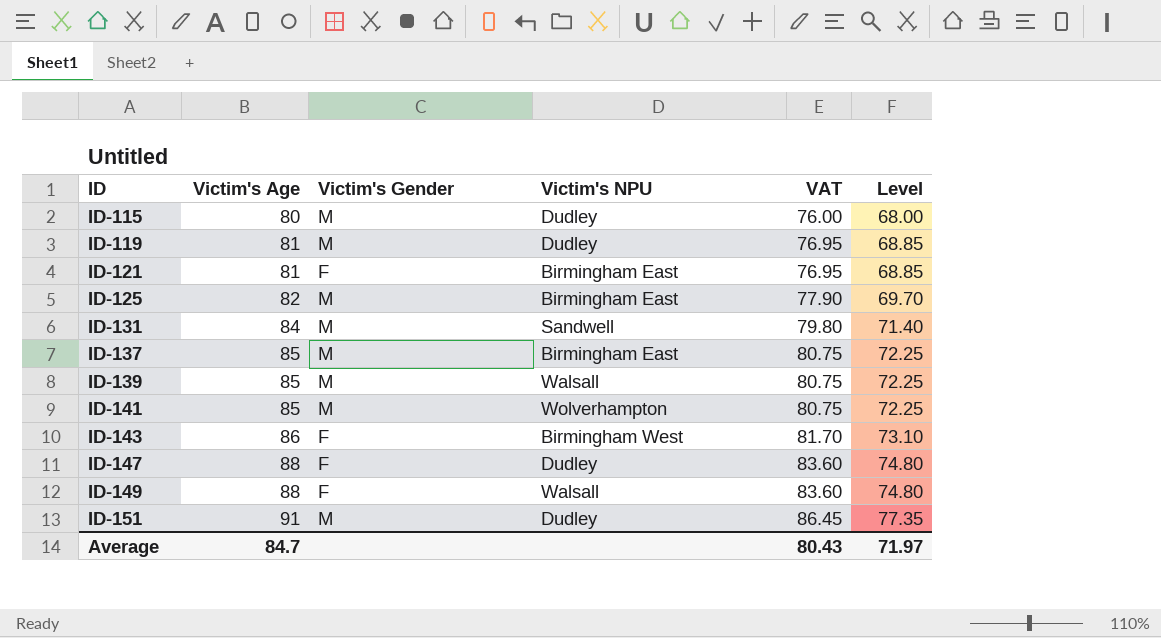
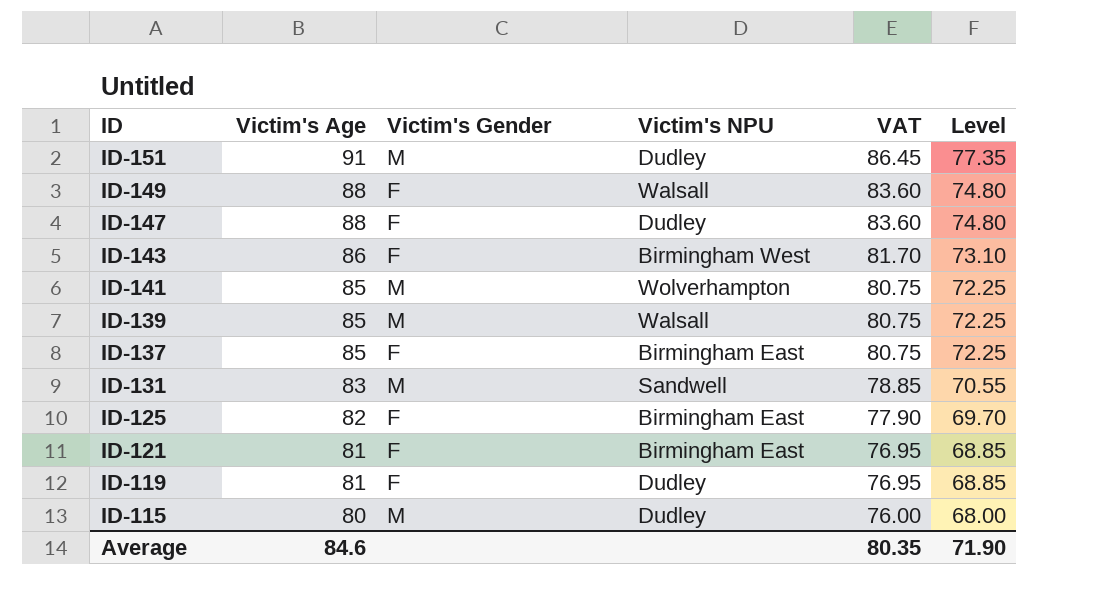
row order: ID ascending -> ID descending
ID-137 | Victim's Gender: M -> F
ID-131 | Victim's Age: 84 -> 83
ID-131 | VAT: 79.80 -> 78.85
ID-131 | Level: 71.40 -> 70.55
ID-125 | Victim's Gender: M -> F
ID-119 | Victim's Gender: M -> F
Average | Victim's Age: 84.7 -> 84.6
Average | VAT: 80.43 -> 80.35
Average | Level: 71.97 -> 71.90

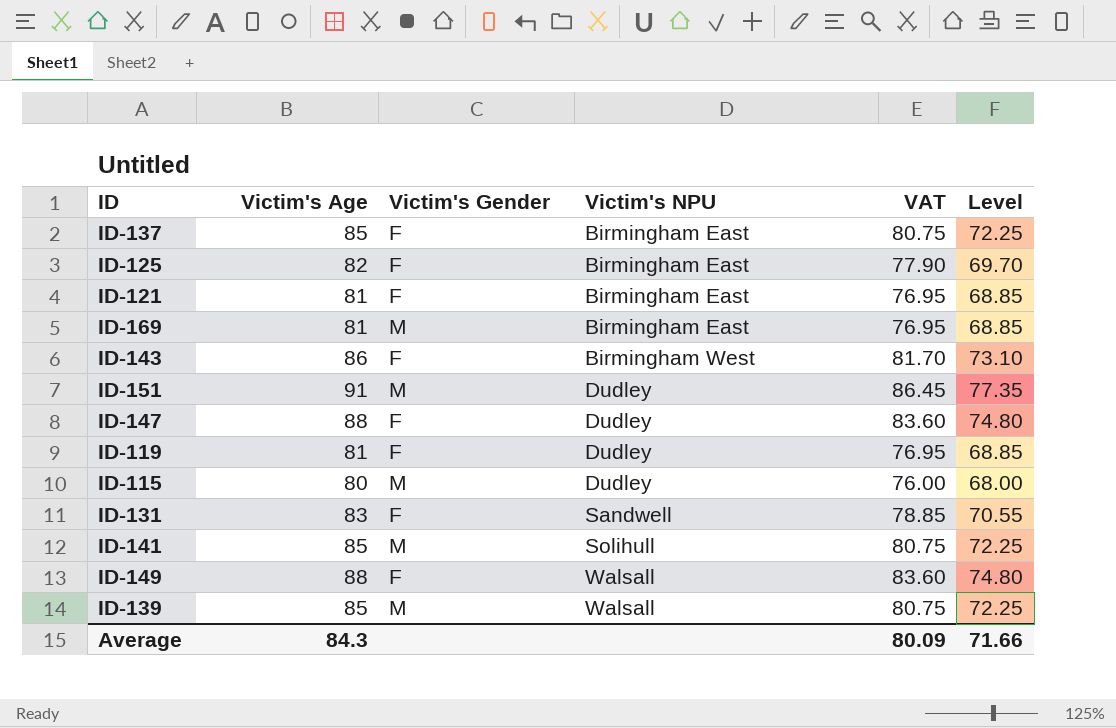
row order: ID descending -> Victim's NPU ascending
row ID-169: none -> 81 | M | Birmingham East | 76.95 | 68.85
ID-131 | Victim's Gender: M -> F
ID-141 | Victim's NPU: Wolverhampton -> Solihull
Average | Victim's Age: 84.6 -> 84.3
Average | VAT: 80.35 -> 80.09
Average | Level: 71.90 -> 71.66

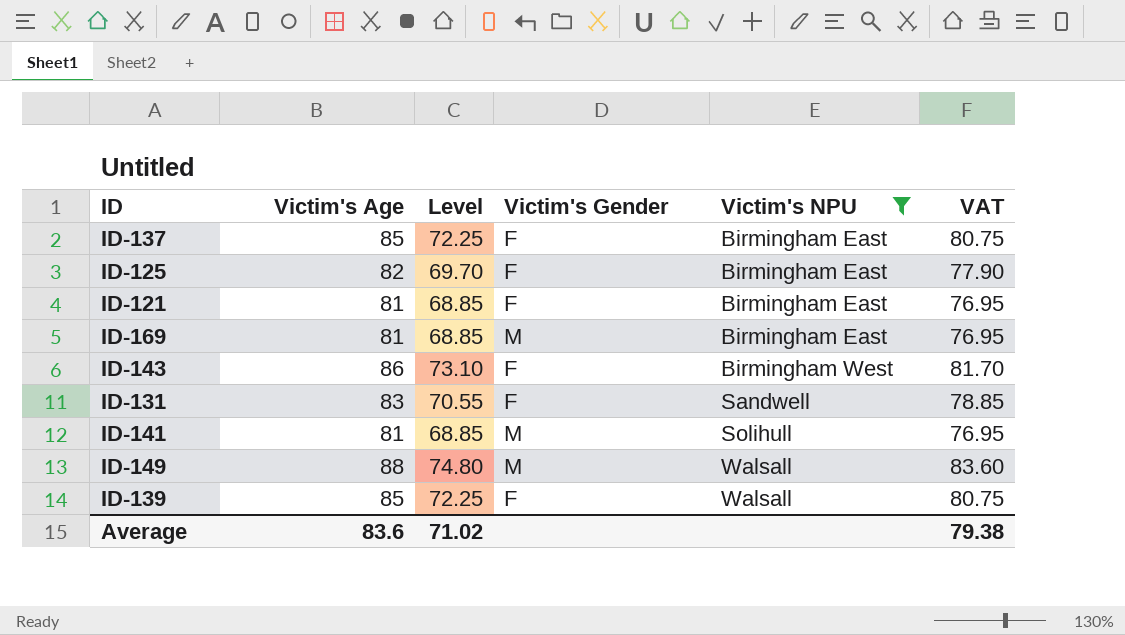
filter: none -> Victim's NPU != Dudley
column Level | position: 6 -> 3
ID-141 | Victim's Age: 85 -> 81
ID-141 | Level: 72.25 -> 68.85
ID-141 | VAT: 80.75 -> 76.95
ID-149 | Victim's Gender: F -> M
ID-139 | Victim's Gender: M -> F
Average | Victim's Age: 84.3 -> 83.6
Average | Level: 71.66 -> 71.02
Average | VAT: 80.09 -> 79.38

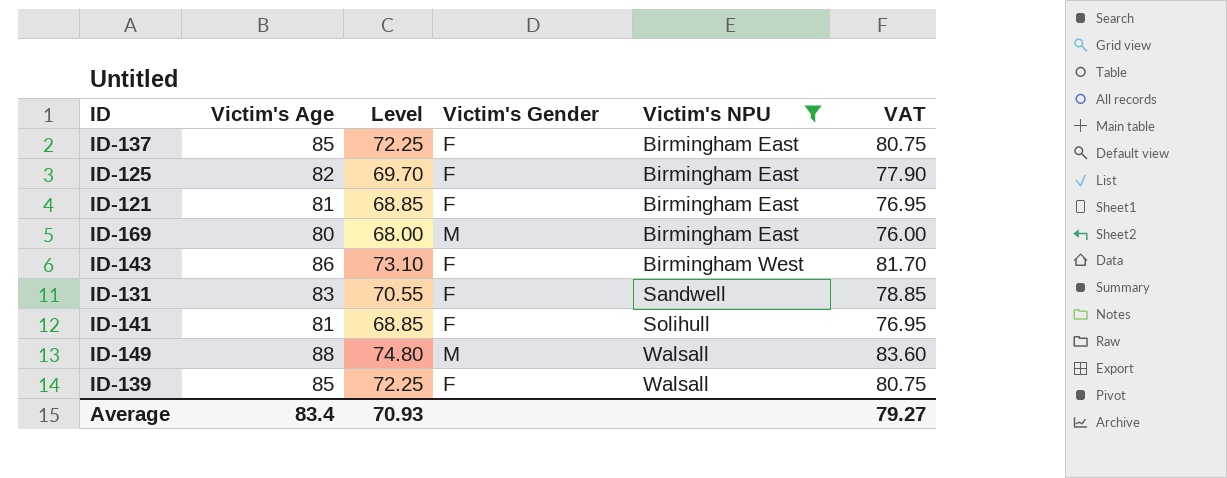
ID-169 | Victim's Age: 81 -> 80
ID-169 | Level: 68.85 -> 68.00
ID-169 | VAT: 76.95 -> 76.00
ID-141 | Victim's Gender: M -> F
Average | Victim's Age: 83.6 -> 83.4
Average | Level: 71.02 -> 70.93
Average | VAT: 79.38 -> 79.27

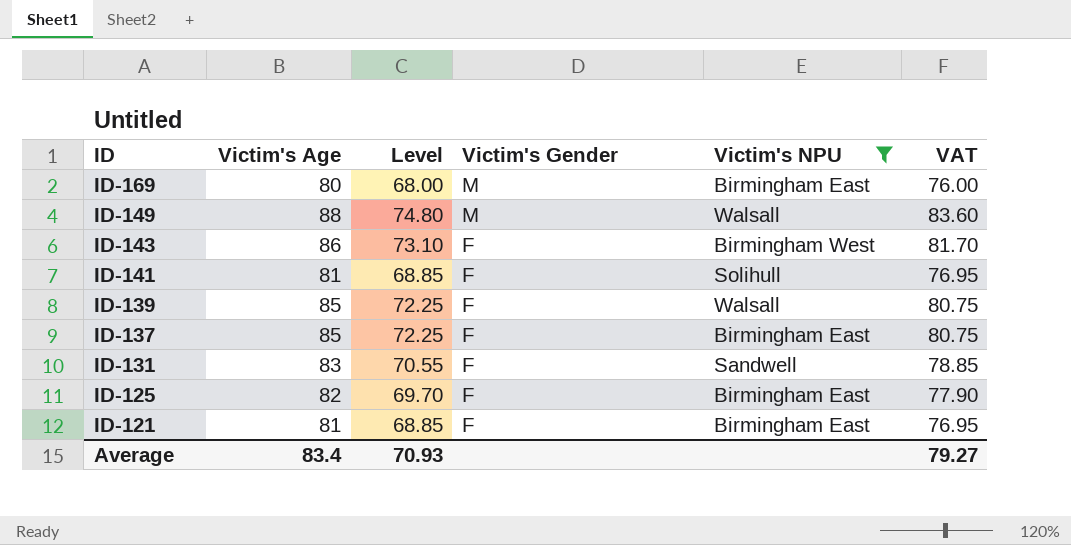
row order: Victim's NPU ascending -> ID descending

